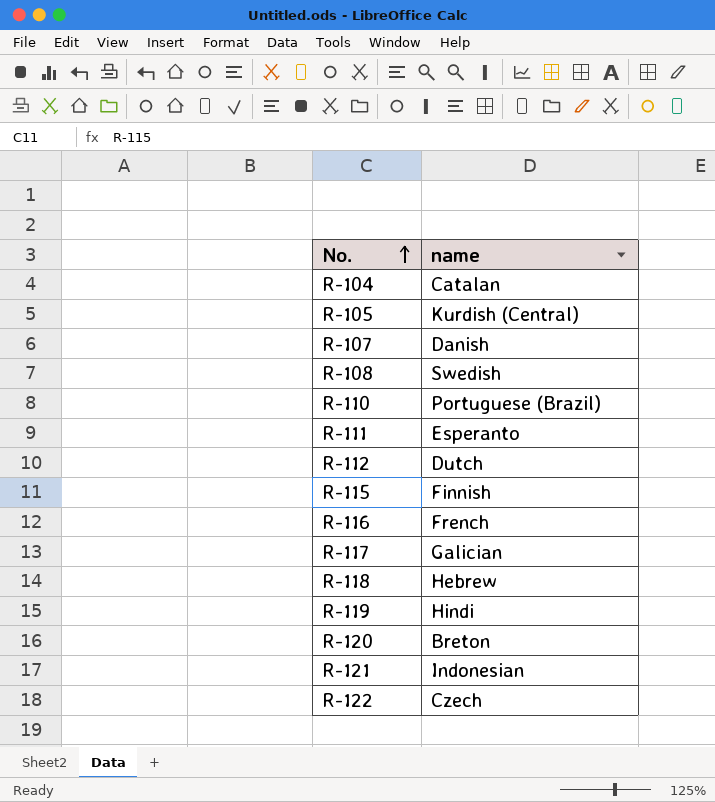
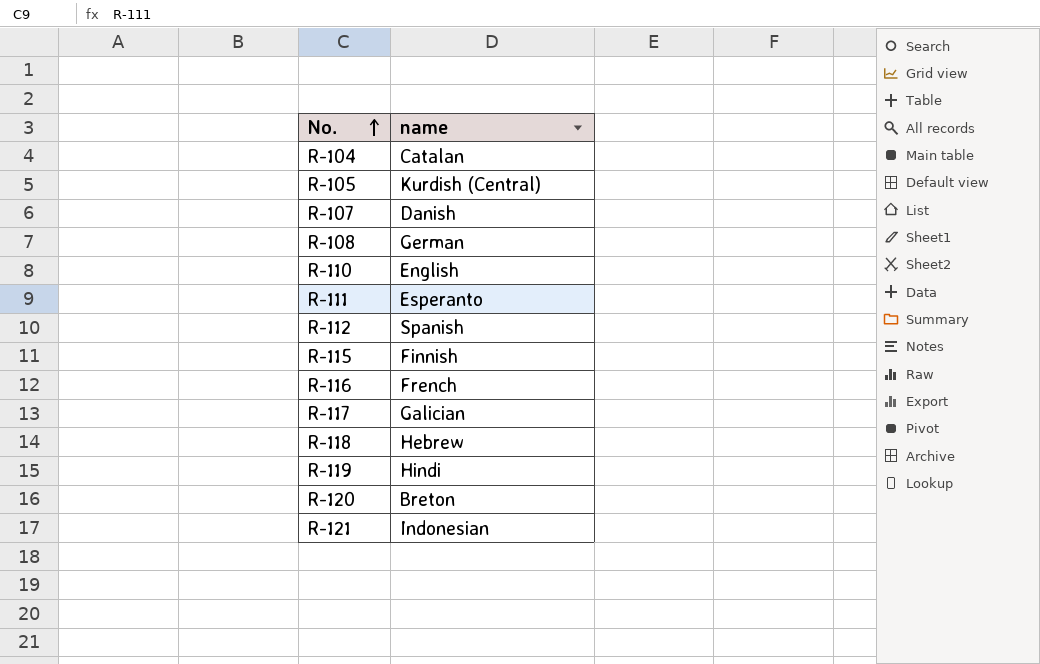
row R-122: Czech -> none
R-108 | name: Swedish -> German
R-110 | name: Portuguese (Brazil) -> English
R-112 | name: Dutch -> Spanish

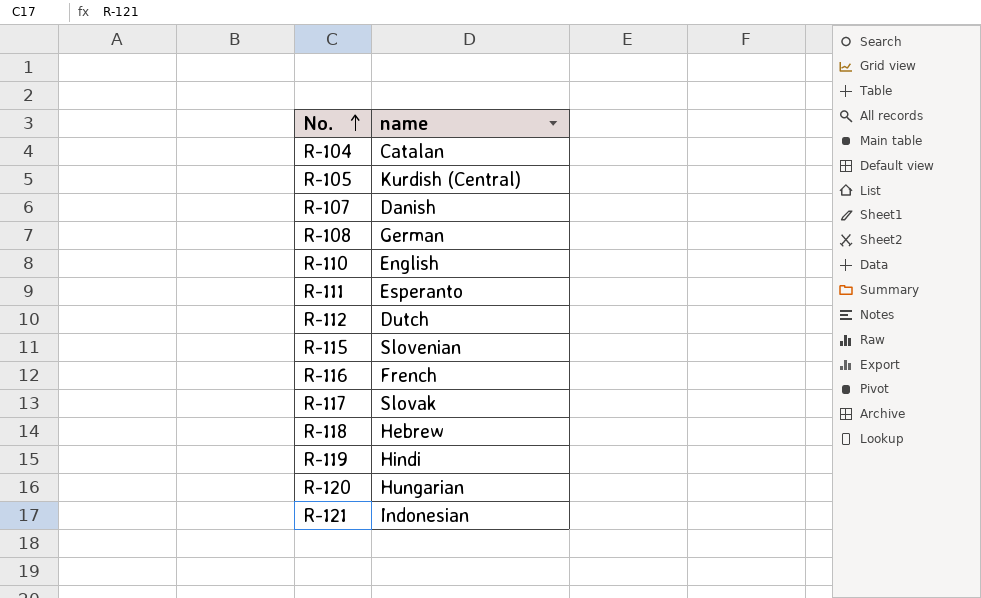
R-112 | name: Spanish -> Dutch
R-115 | name: Finnish -> Slovenian
R-117 | name: Galician -> Slovak
R-120 | name: Breton -> Hungarian

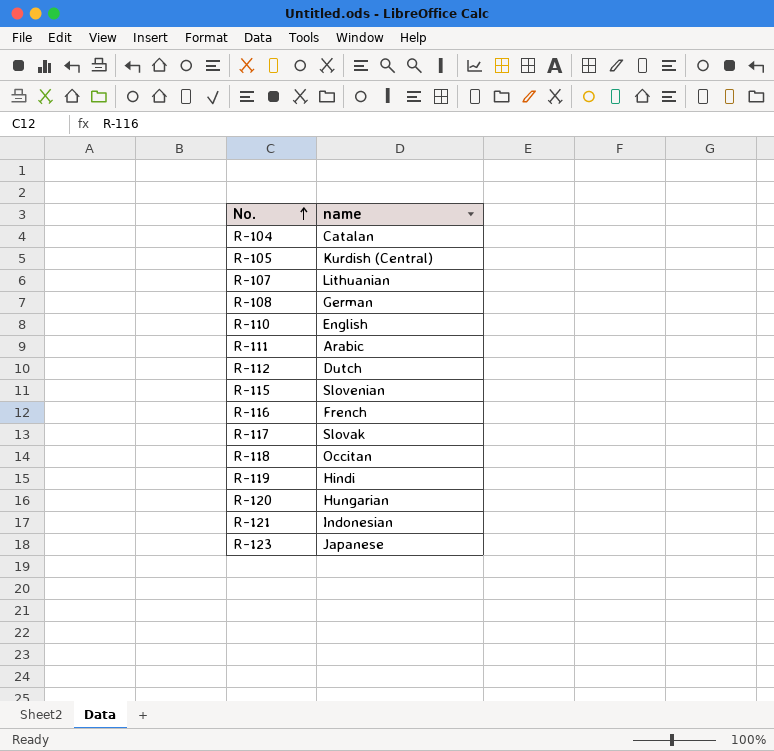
R-107 | name: Danish -> Lithuanian
R-111 | name: Esperanto -> Arabic
R-118 | name: Hebrew -> Occitan
row R-123: none -> Japanese

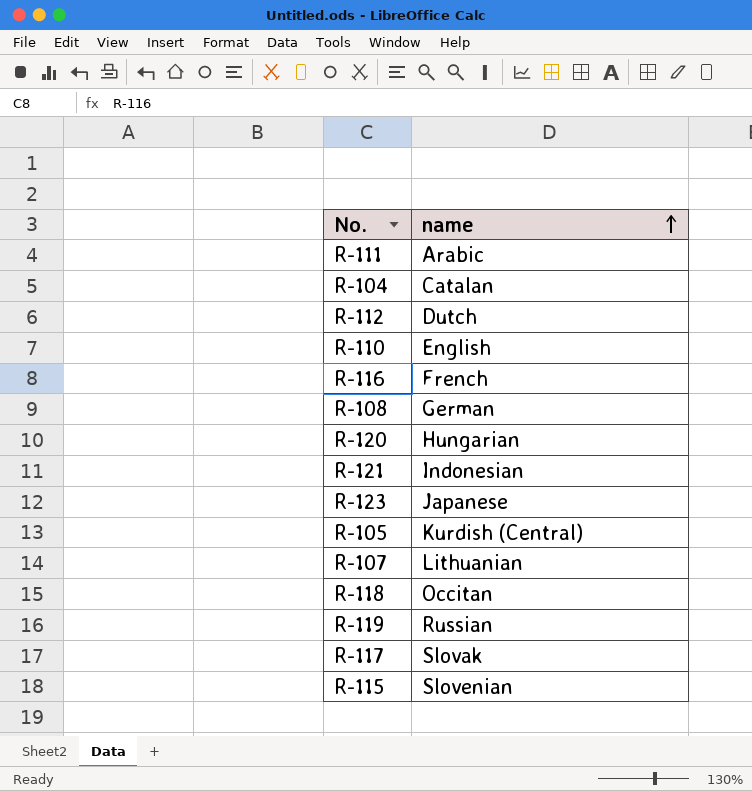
row order: No. ascending -> name ascending
R-119 | name: Hindi -> Russian

